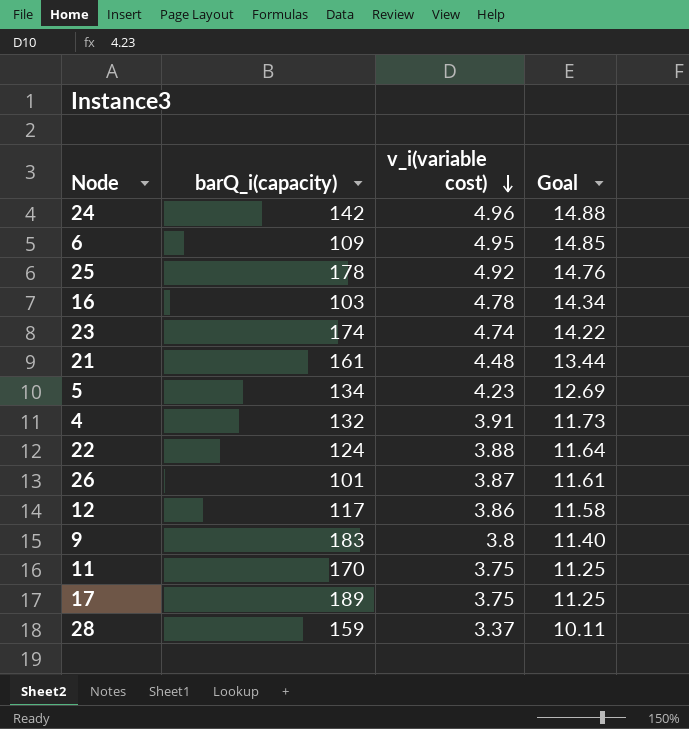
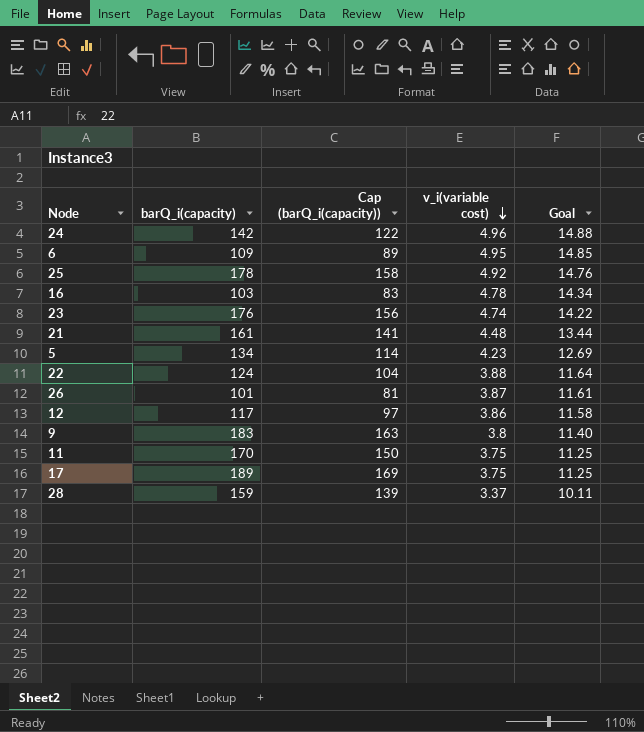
column Cap (barQ_i(capacity)) | formula: none -> [barQ_i(capacity)] - 20
row 4: 132 | 3.91 | 11.73 -> none
23 | barQ_i(capacity): 174 -> 176

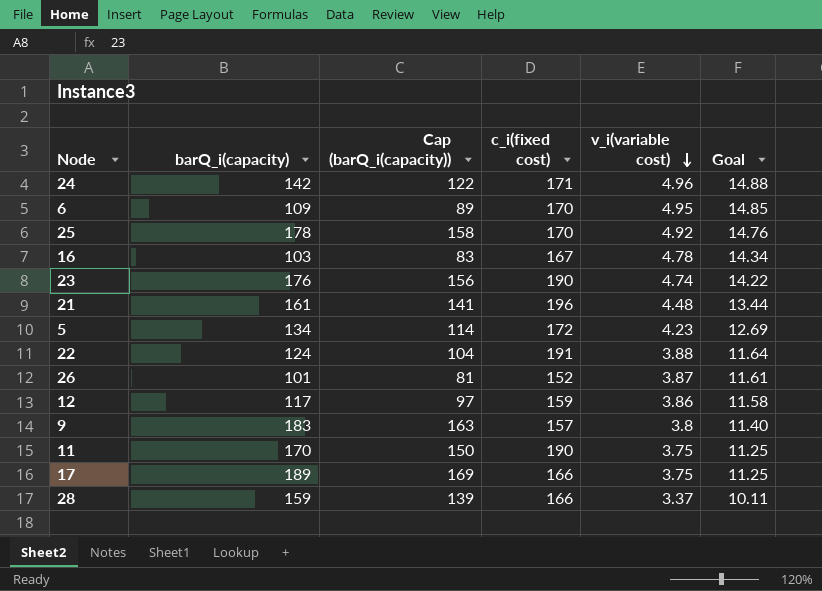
column c_i(fixed cost) | position: none -> 4

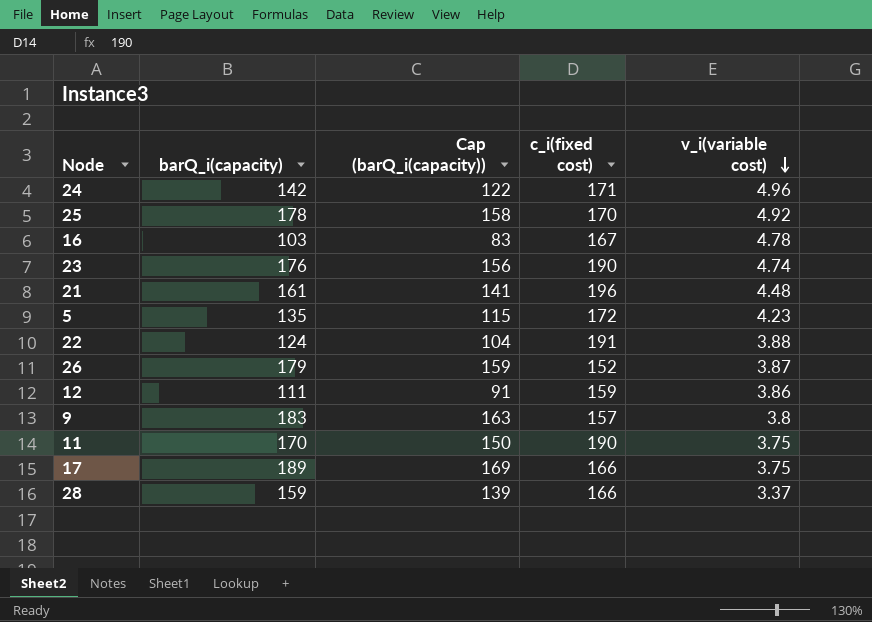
column Goal | formula: [v_i(variable cost)] * 3 -> none
row 6: 109 | 89 | 170 | 4.95 | 14.85 -> none
5 | barQ_i(capacity): 134 -> 135
5 | Cap (barQ_i(capacity)): 114 -> 115
26 | barQ_i(capacity): 101 -> 179
26 | Cap (barQ_i(capacity)): 81 -> 159
12 | barQ_i(capacity): 117 -> 111
12 | Cap (barQ_i(capacity)): 97 -> 91

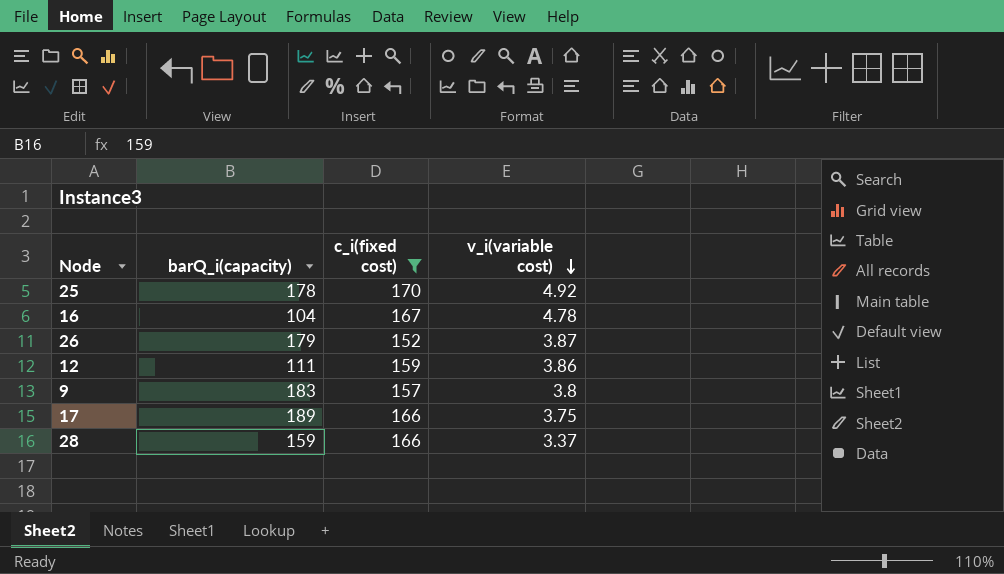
filter: none -> c_i(fixed cost) <= 170
column Cap (barQ_i(capacity)) | formula: [barQ_i(capacity)] - 20 -> none
16 | barQ_i(capacity): 103 -> 104

